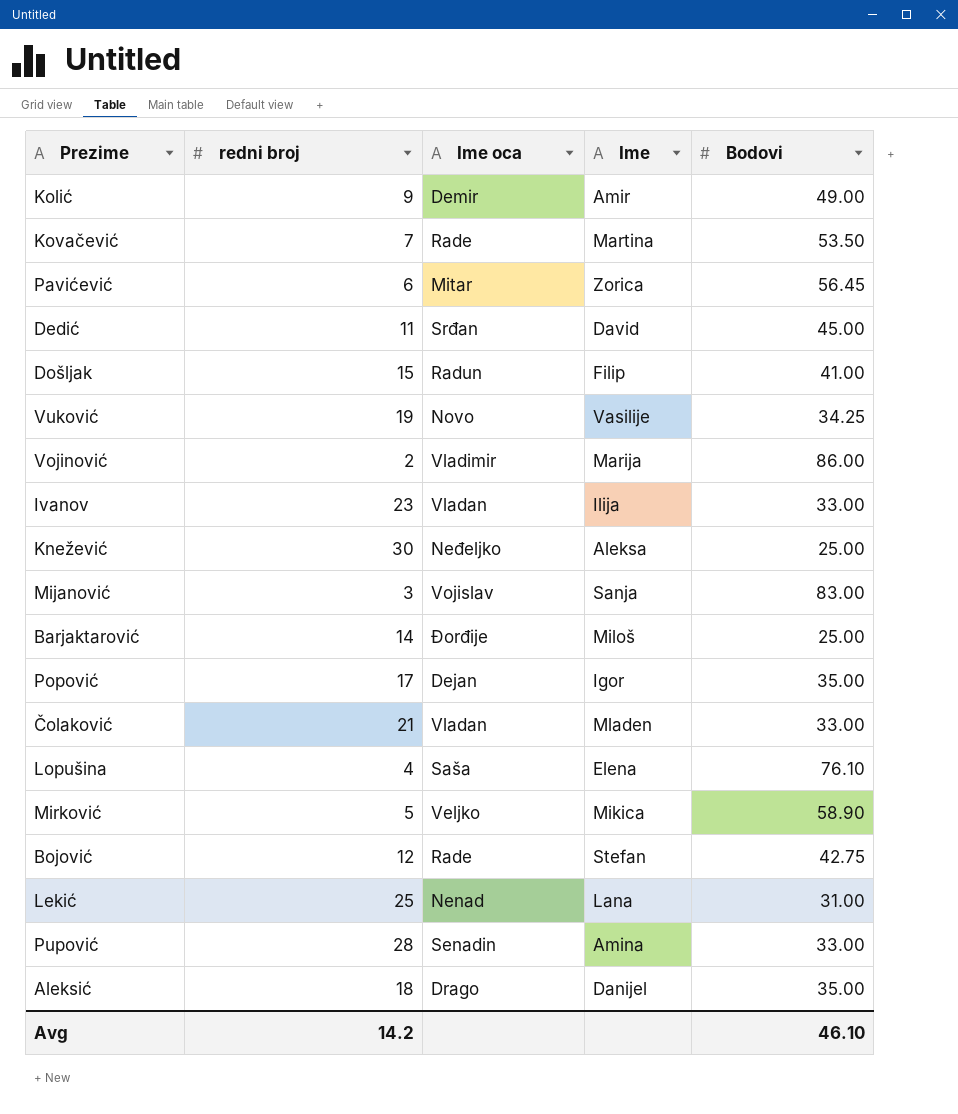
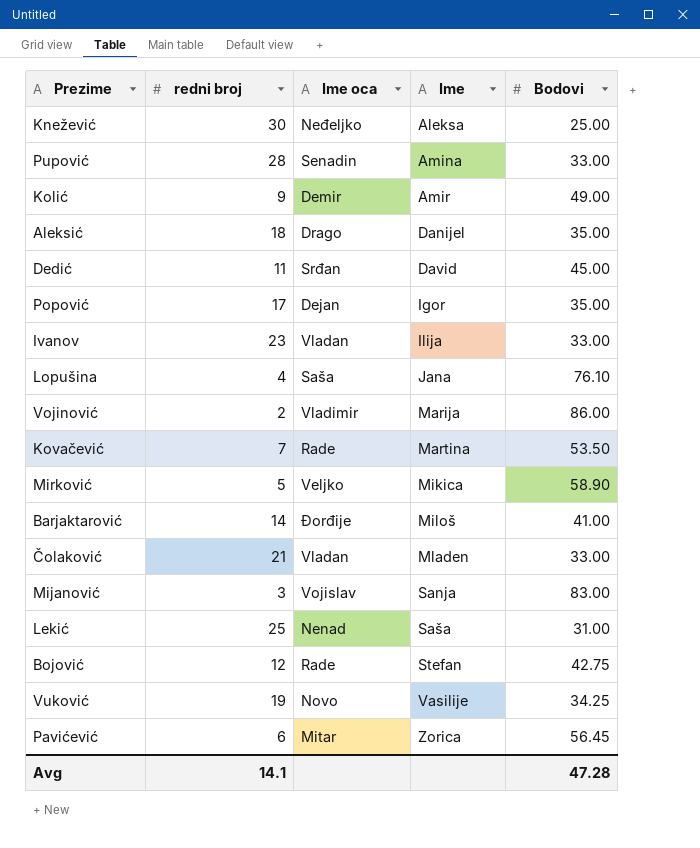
row order: none -> Ime ascending
row Došljak: 15 | Radun | Filip | 41.00 -> none
Lopušina | Ime: Elena -> Jana
Barjaktarović | Bodovi: 25.00 -> 41.00
Lekić | Ime: Lana -> Saša
Avg | redni broj: 14.2 -> 14.1
Avg | Bodovi: 46.10 -> 47.28

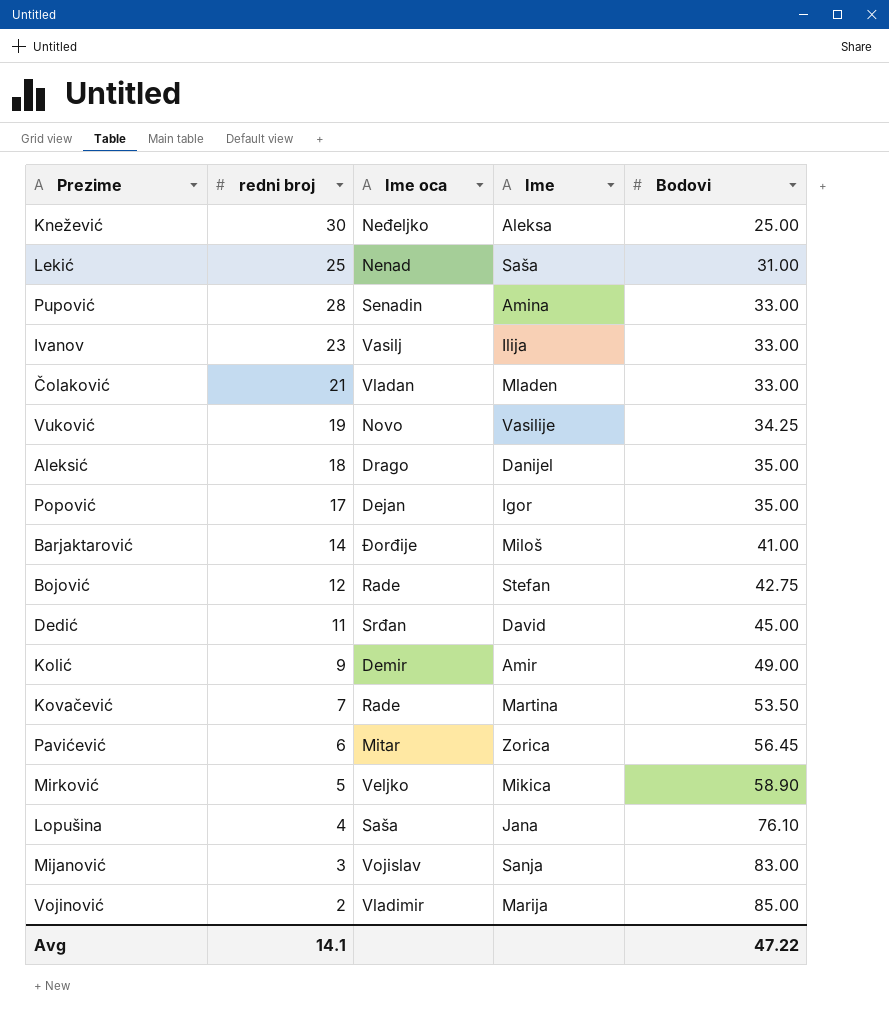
row order: Ime ascending -> Bodovi ascending
Ivanov | Ime oca: Vladan -> Vasilj
Vojinović | Bodovi: 86.00 -> 85.00
Avg | Bodovi: 47.28 -> 47.22

